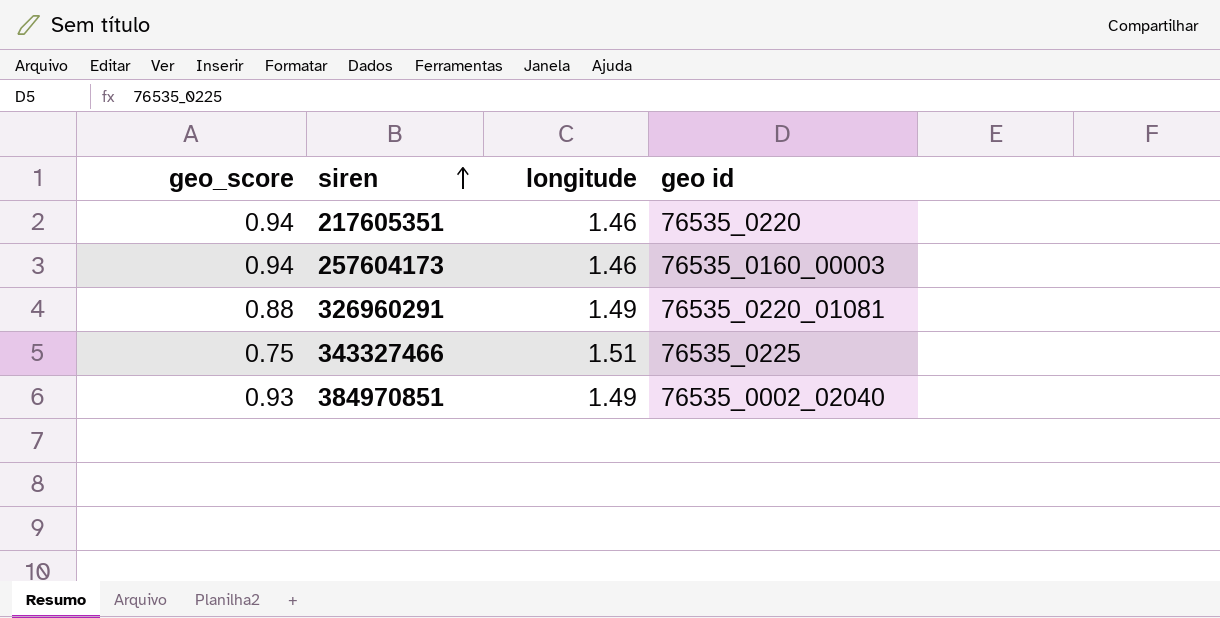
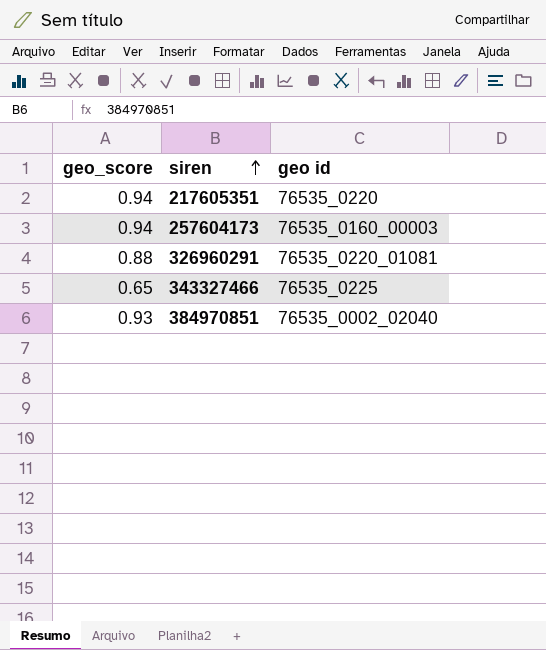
column longitude | position: 3 -> none
343327466 | geo_score: 0.75 -> 0.65

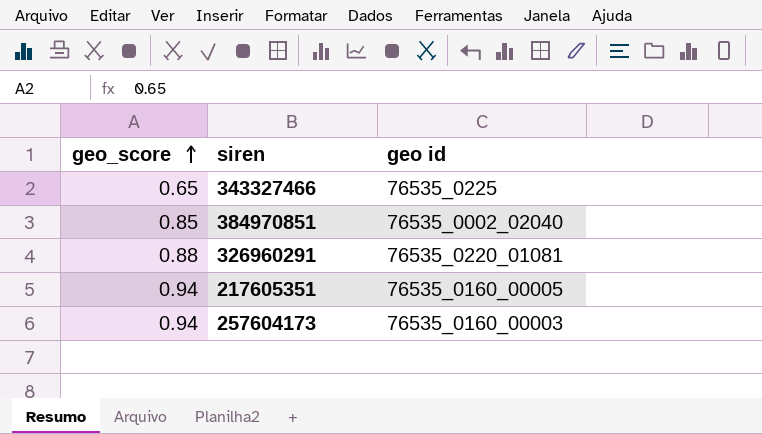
row order: siren ascending -> geo_score ascending
384970851 | geo_score: 0.93 -> 0.85
217605351 | geo id: 76535_0220 -> 76535_0160_00005

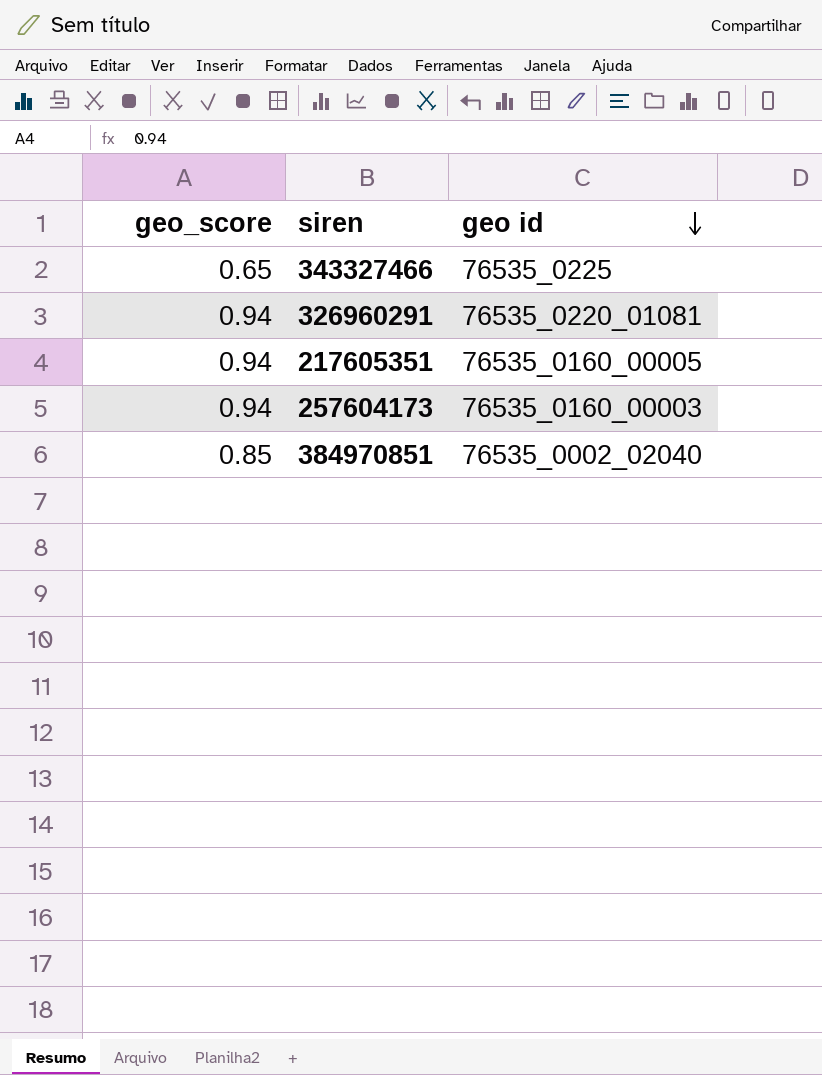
row order: geo_score ascending -> geo id descending
326960291 | geo_score: 0.88 -> 0.94

